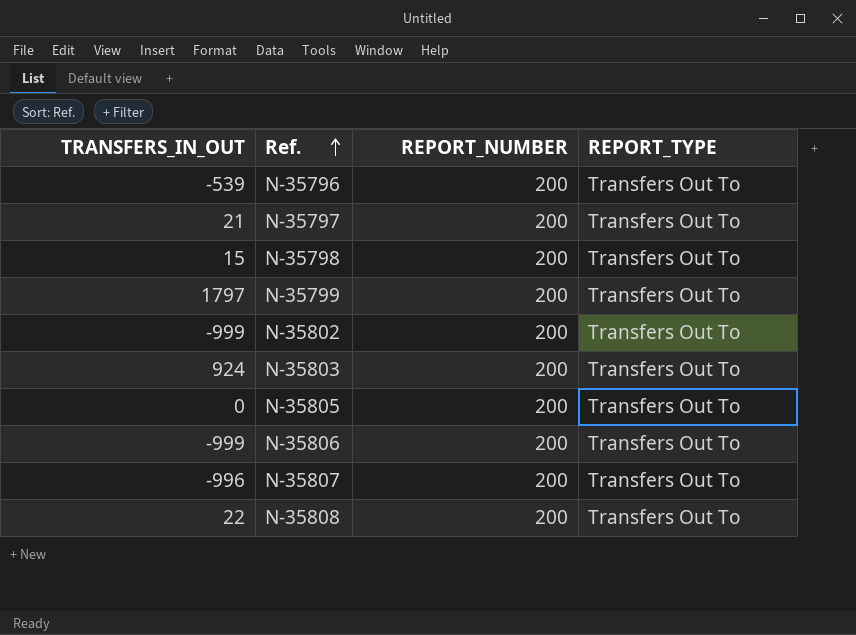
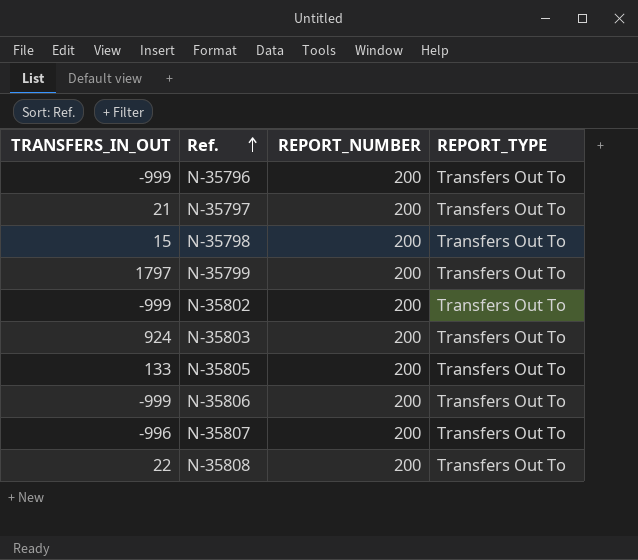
N-35796 | TRANSFERS_IN_OUT: -539 -> -999
N-35805 | TRANSFERS_IN_OUT: 0 -> 133

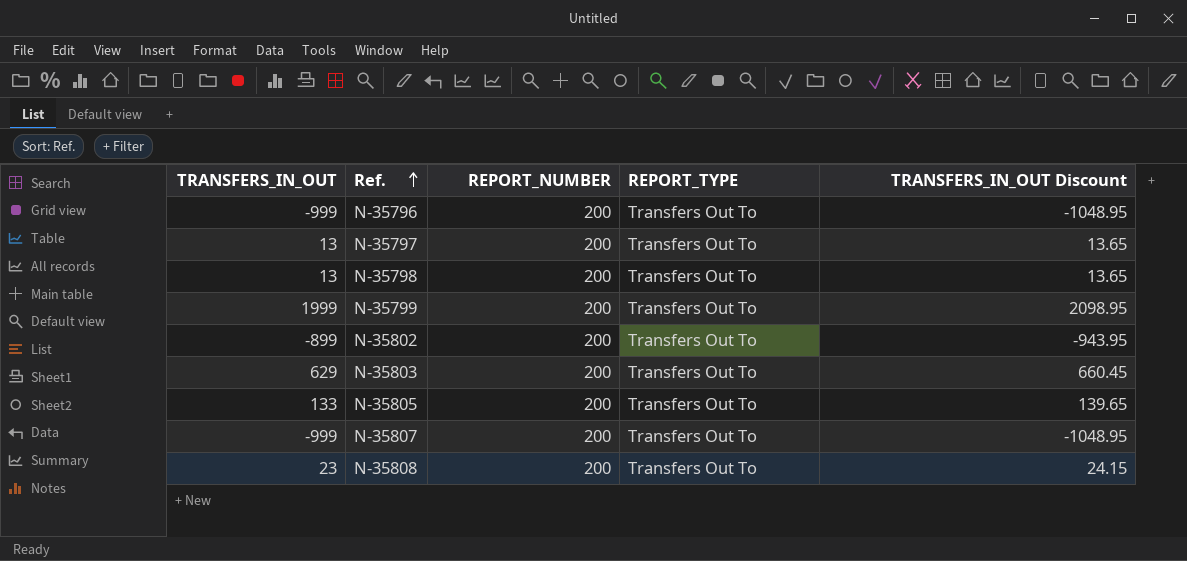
column TRANSFERS_IN_OUT Discount | formula: none -> [TRANSFERS_IN_OUT] * 1.05
row N-35806: -999 | 200 | Transfers Out To -> none
N-35797 | TRANSFERS_IN_OUT: 21 -> 13
N-35798 | TRANSFERS_IN_OUT: 15 -> 13
N-35799 | TRANSFERS_IN_OUT: 1797 -> 1999
N-35802 | TRANSFERS_IN_OUT: -999 -> -899
N-35803 | TRANSFERS_IN_OUT: 924 -> 629
N-35807 | TRANSFERS_IN_OUT: -996 -> -999
N-35808 | TRANSFERS_IN_OUT: 22 -> 23

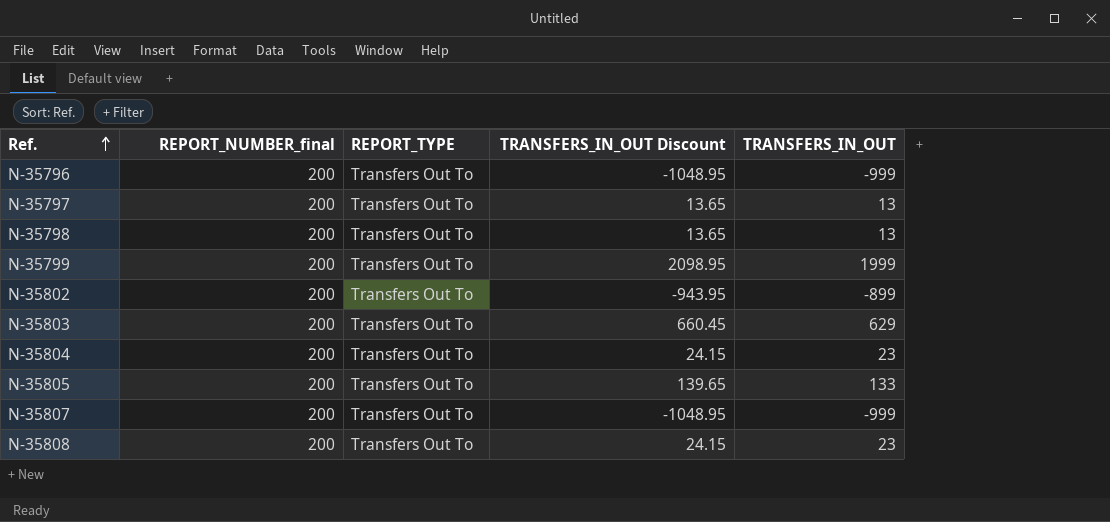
column name: REPORT_NUMBER -> REPORT_NUMBER_final
column TRANSFERS_IN_OUT | position: 1 -> 5
row N-35804: none -> 200 | Transfers Out To | 24.15 | 23

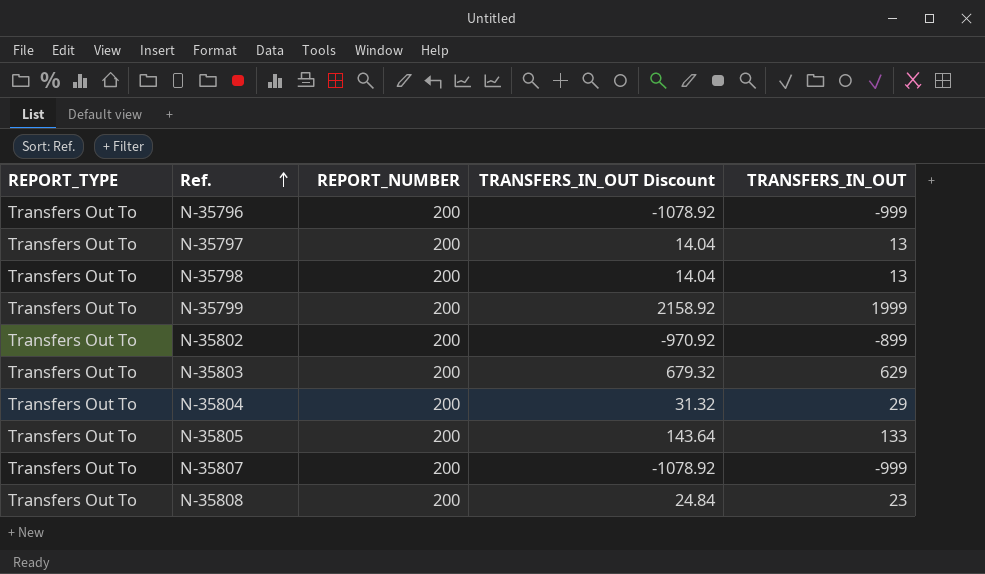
column REPORT_TYPE | position: 3 -> 1
column name: REPORT_NUMBER_final -> REPORT_NUMBER
column TRANSFERS_IN_OUT Discount | formula: [TRANSFERS_IN_OUT] * 1.05 -> [TRANSFERS_IN_OUT] * 1.08
N-35804 | TRANSFERS_IN_OUT: 23 -> 29

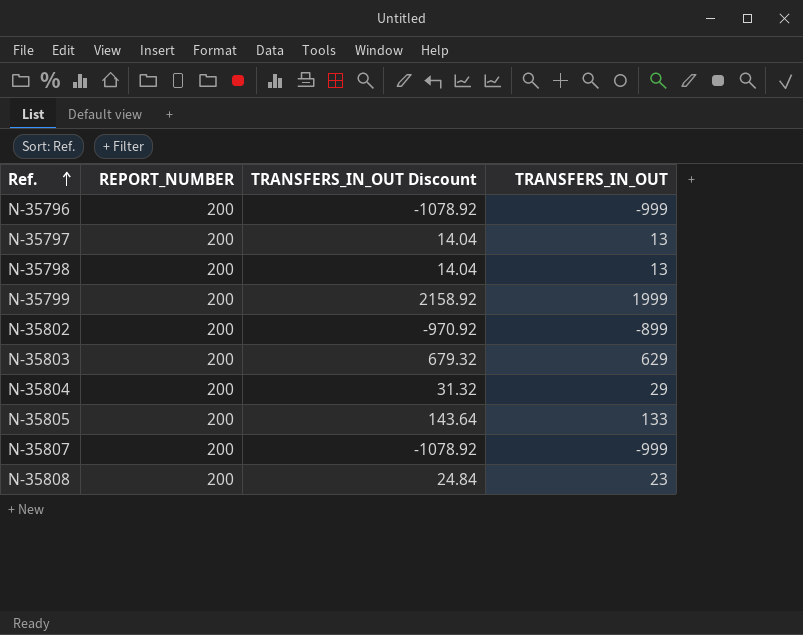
column REPORT_TYPE | position: 1 -> none

